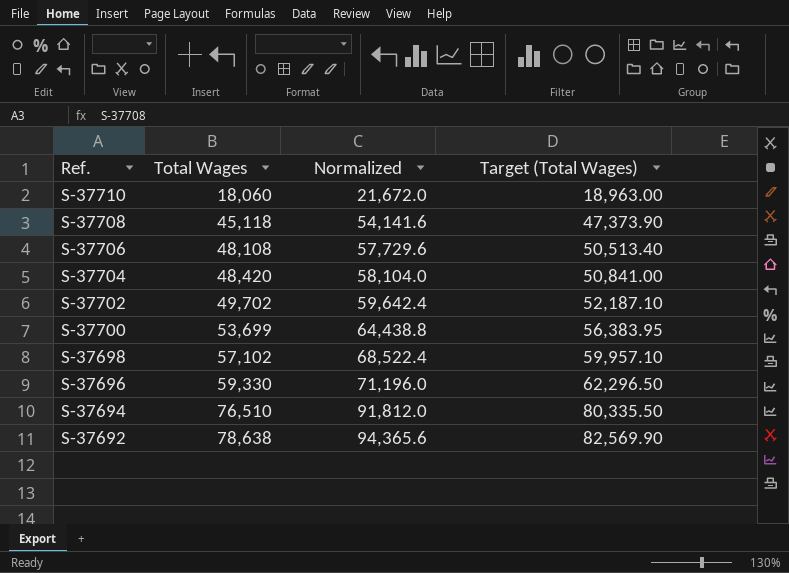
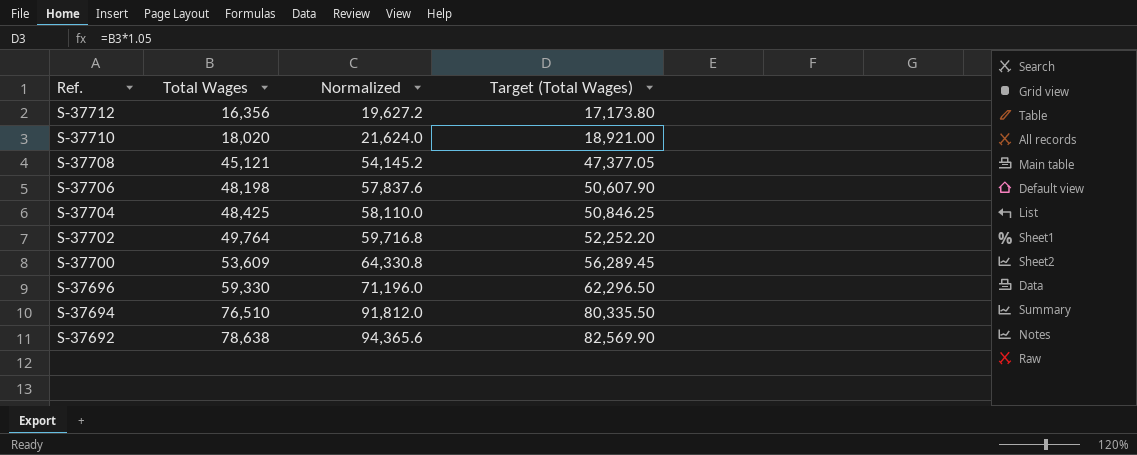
row S-37698: 57,102 | 68,522.4 | 59,957.10 -> none
row S-37712: none -> 16,356 | 19,627.2 | 17,173.80
S-37710 | Total Wages: 18,060 -> 18,020
S-37710 | Normalized: 21,672.0 -> 21,624.0
S-37710 | Target (Total Wages): 18,963.00 -> 18,921.00
S-37708 | Total Wages: 45,118 -> 45,121
S-37708 | Normalized: 54,141.6 -> 54,145.2
S-37708 | Target (Total Wages): 47,373.90 -> 47,377.05
S-37706 | Total Wages: 48,108 -> 48,198
S-37706 | Normalized: 57,729.6 -> 57,837.6
S-37706 | Target (Total Wages): 50,513.40 -> 50,607.90
S-37704 | Total Wages: 48,420 -> 48,425
S-37704 | Normalized: 58,104.0 -> 58,110.0
S-37704 | Target (Total Wages): 50,841.00 -> 50,846.25
S-37702 | Total Wages: 49,702 -> 49,764
S-37702 | Normalized: 59,642.4 -> 59,716.8
S-37702 | Target (Total Wages): 52,187.10 -> 52,252.20
S-37700 | Total Wages: 53,699 -> 53,609
S-37700 | Normalized: 64,438.8 -> 64,330.8
S-37700 | Target (Total Wages): 56,383.95 -> 56,289.45

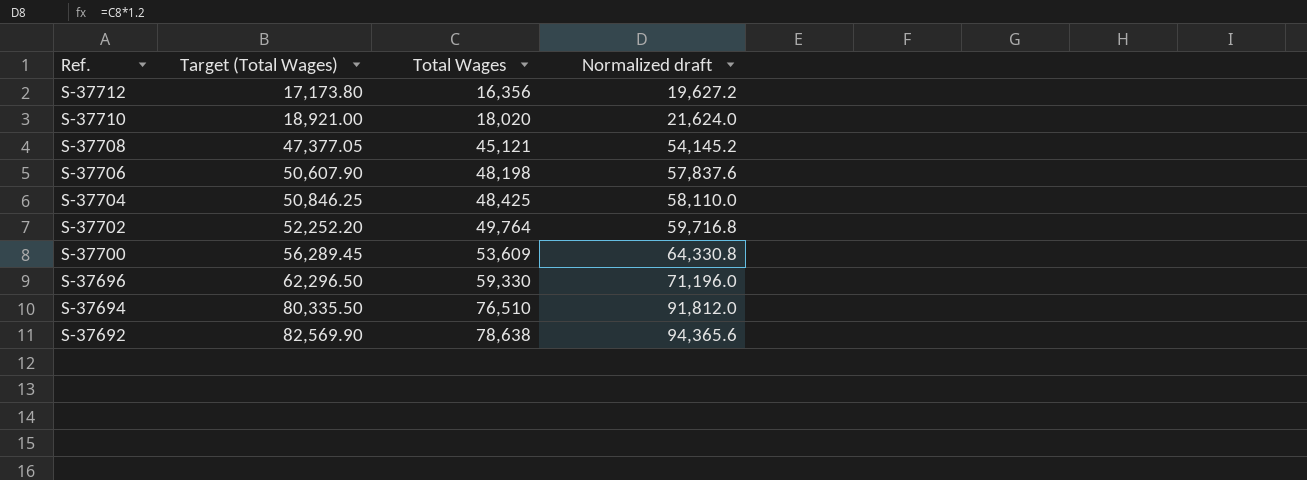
column Target (Total Wages) | position: 4 -> 2
column name: Normalized -> Normalized draft

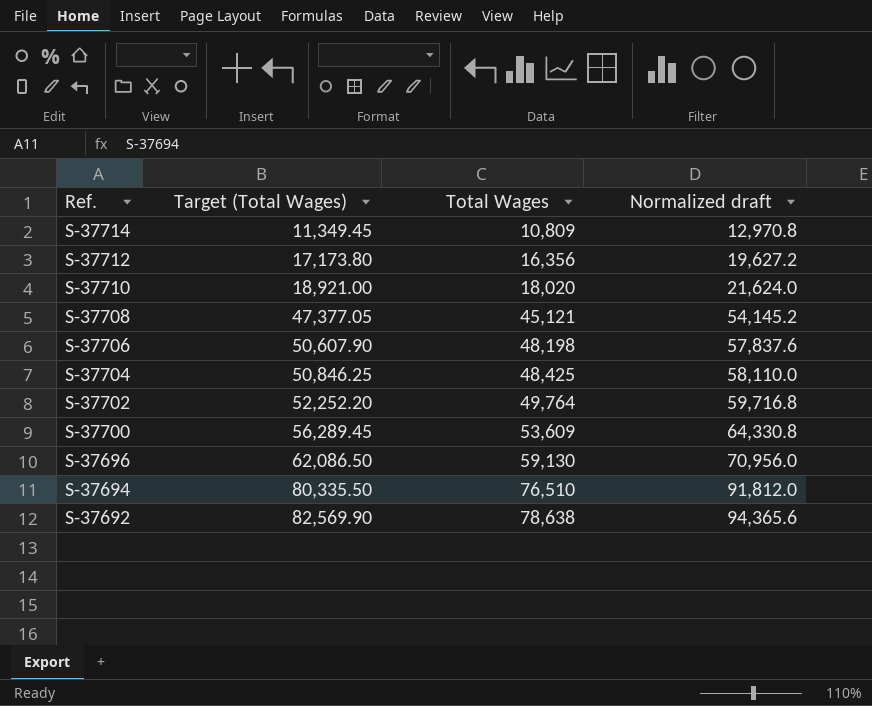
row S-37714: none -> 11,349.45 | 10,809 | 12,970.8
S-37696 | Target (Total Wages): 62,296.50 -> 62,086.50
S-37696 | Total Wages: 59,330 -> 59,130
S-37696 | Normalized draft: 71,196.0 -> 70,956.0

